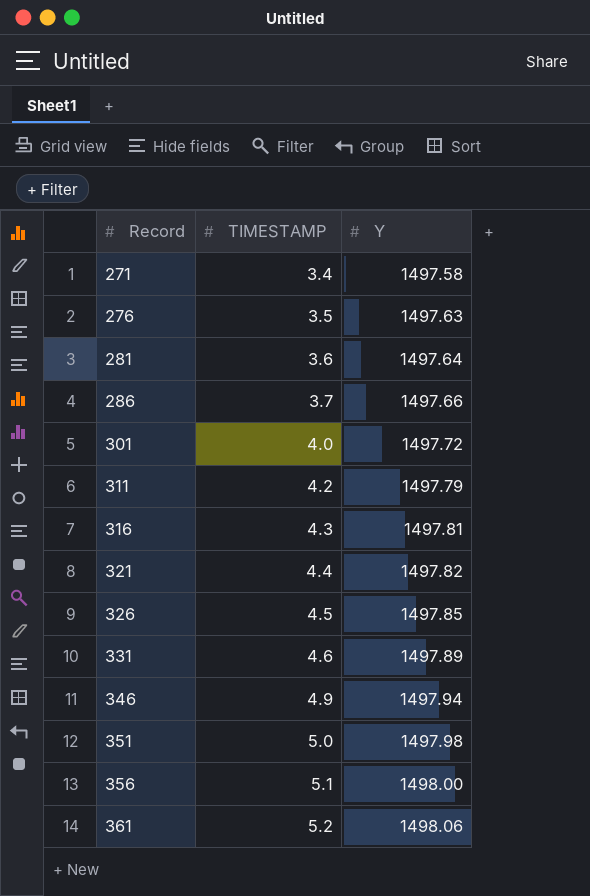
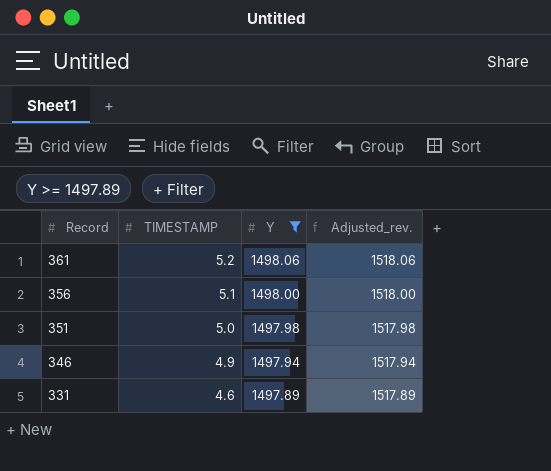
filter: none -> Y >= 1497.89
row order: Record ascending -> Record descending
column Adjusted_rev. | formula: none -> [Y] + 20

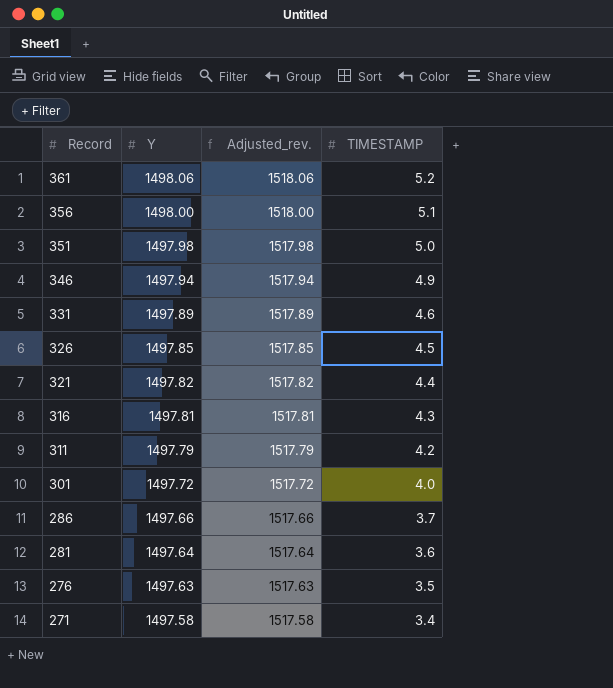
filter: Y >= 1497.89 -> none
column TIMESTAMP | position: 2 -> 4

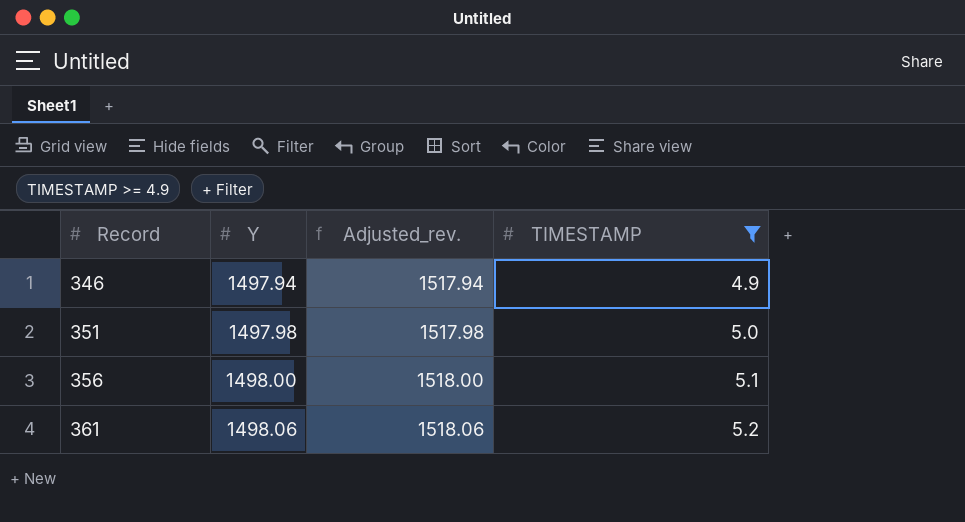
filter: none -> TIMESTAMP >= 4.9
row order: Record descending -> Record ascending

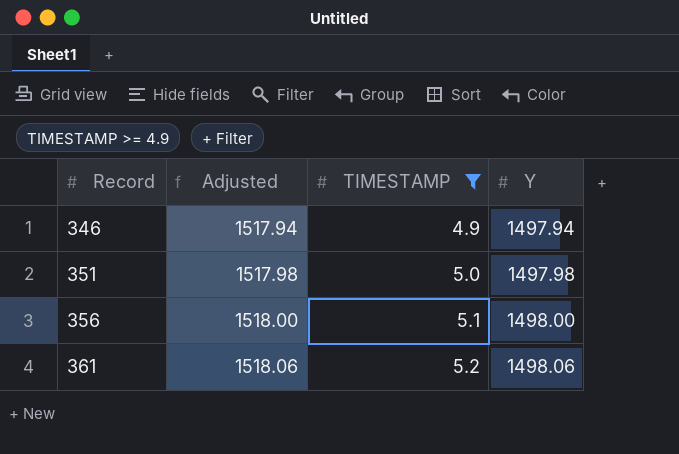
column name: Adjusted_rev. -> Adjusted
column Y | position: 2 -> 4

